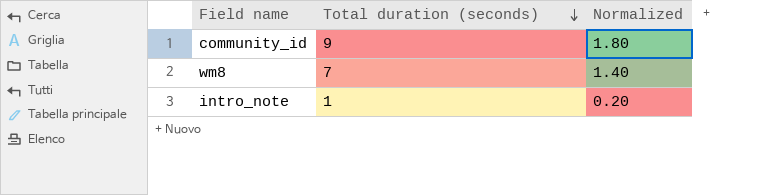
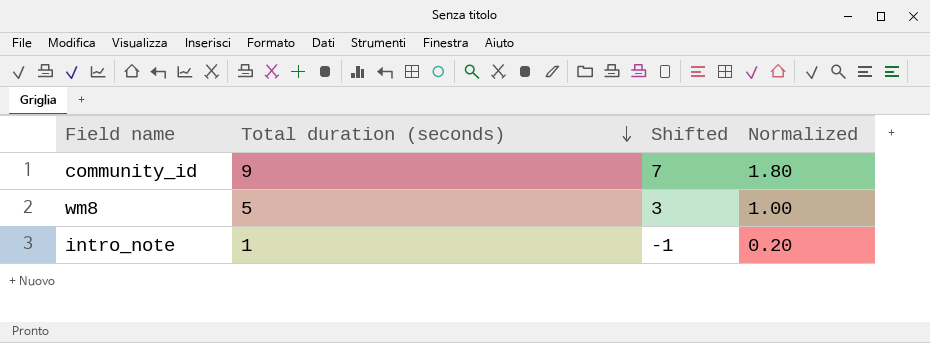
column Shifted | formula: none -> [Total duration (seconds)] - 2
wm8 | Total duration (seconds): 7 -> 5
wm8 | Normalized: 1.40 -> 1.00

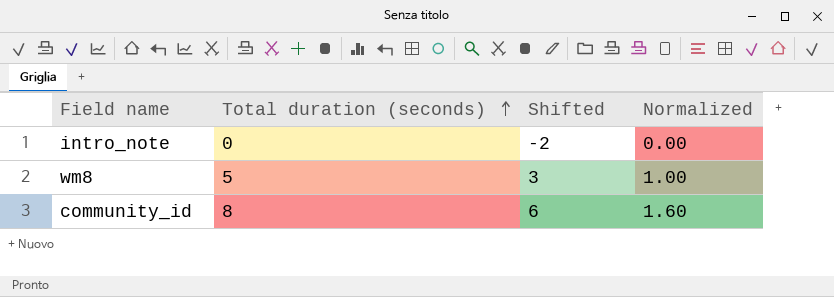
row order: Total duration (seconds) descending -> Total duration (seconds) ascending
intro_note | Total duration (seconds): 1 -> 0
intro_note | Shifted: -1 -> -2
intro_note | Normalized: 0.20 -> 0.00
community_id | Total duration (seconds): 9 -> 8
community_id | Shifted: 7 -> 6
community_id | Normalized: 1.80 -> 1.60

